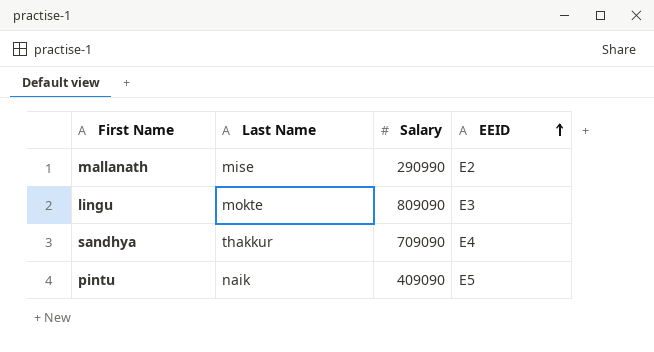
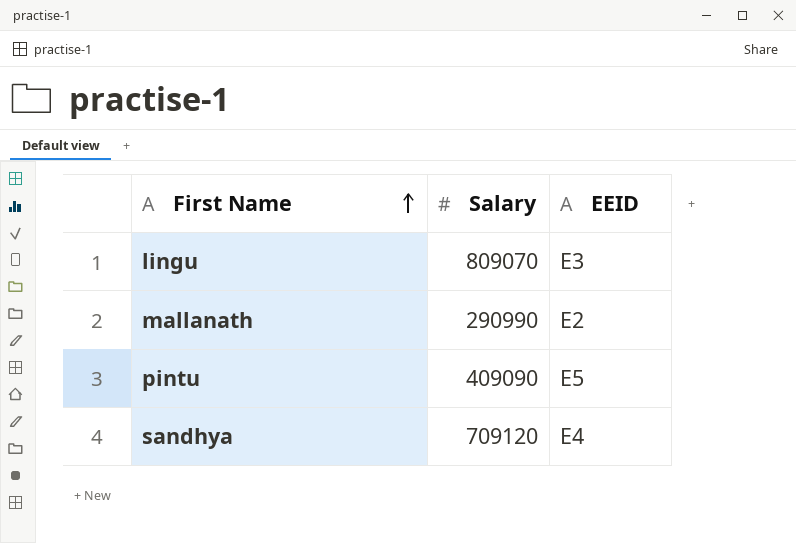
row order: EEID ascending -> First Name ascending
column Last Name | position: 2 -> none
lingu | Salary: 809090 -> 809070
sandhya | Salary: 709090 -> 709120

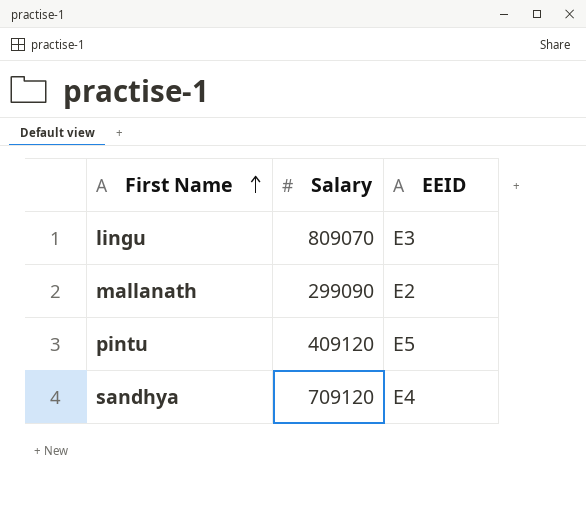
mallanath | Salary: 290990 -> 299090
pintu | Salary: 409090 -> 409120

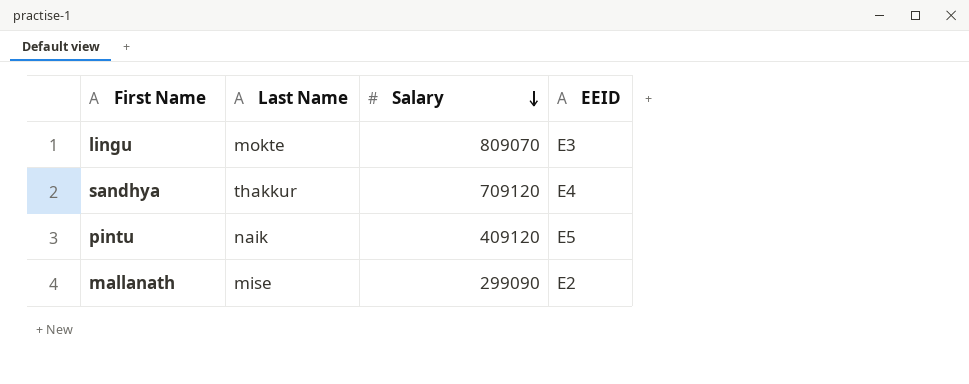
row order: First Name ascending -> Salary descending
column Last Name | position: none -> 2

